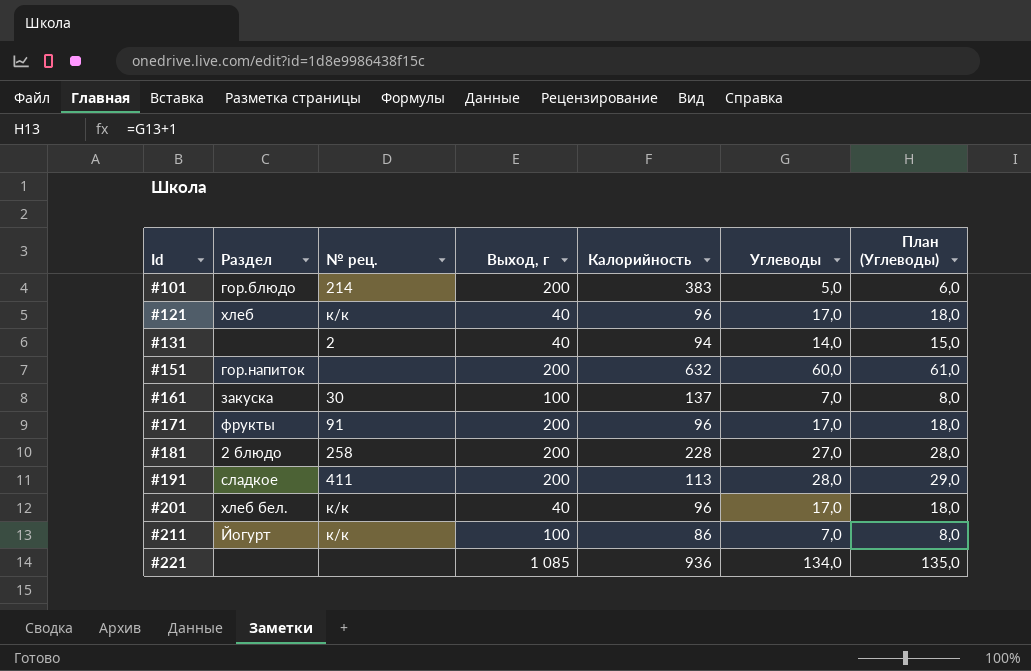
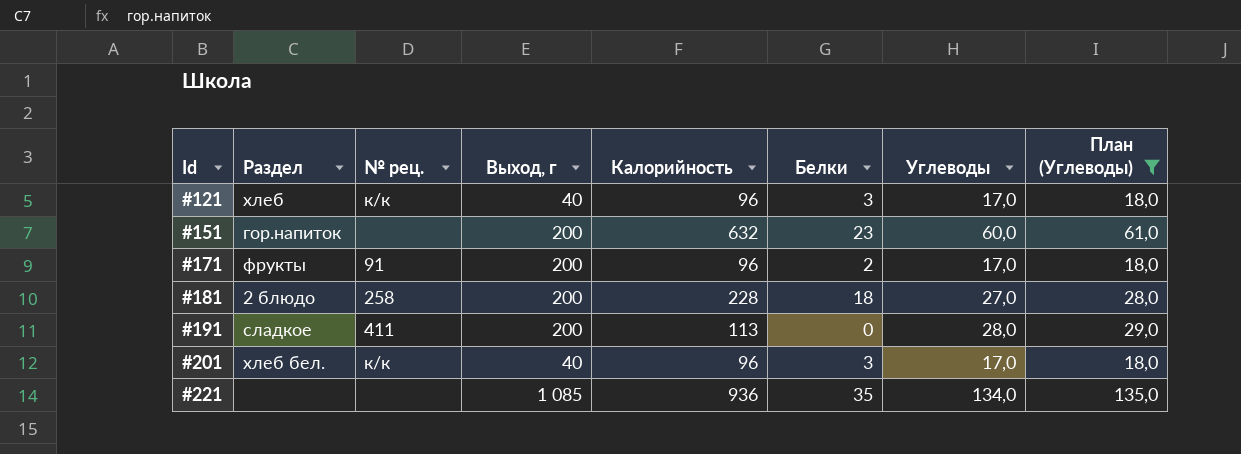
filter: none -> План (Углеводы) >= 18,0
column Белки | position: none -> 6

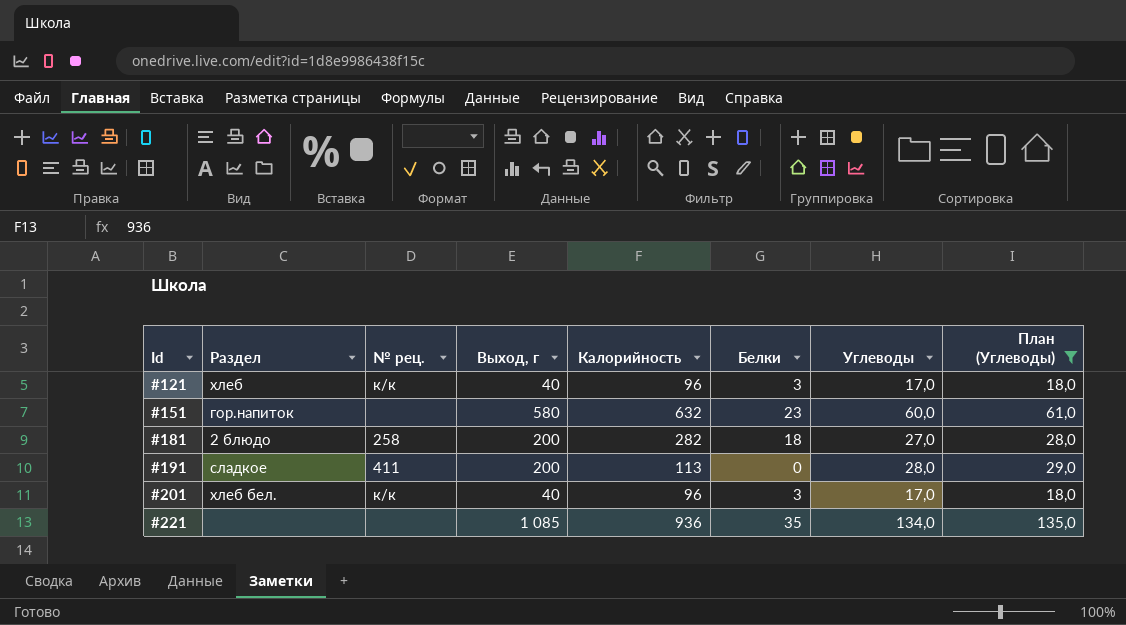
row #171: фрукты | 91 | 200 | 96 | 2 | 17,0 | 18,0 -> none
#151 | Выход, г: 200 -> 580
#181 | Калорийность: 228 -> 282

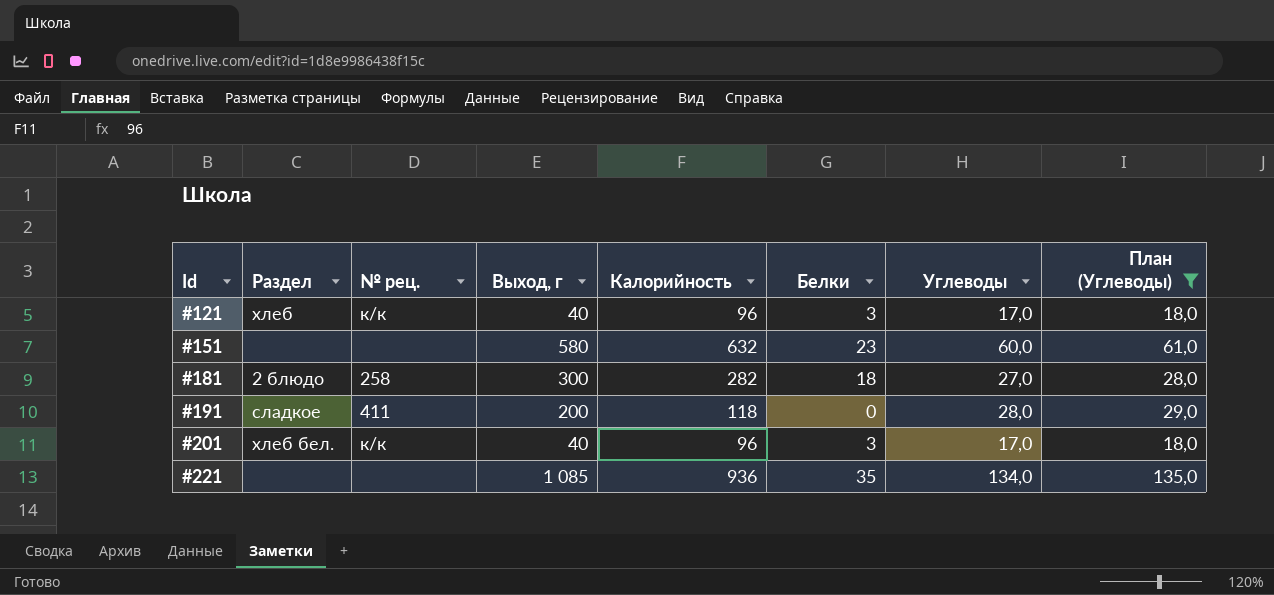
#151 | Раздел: гор.напиток -> none
#181 | Выход, г: 200 -> 300
#191 | Калорийность: 113 -> 118

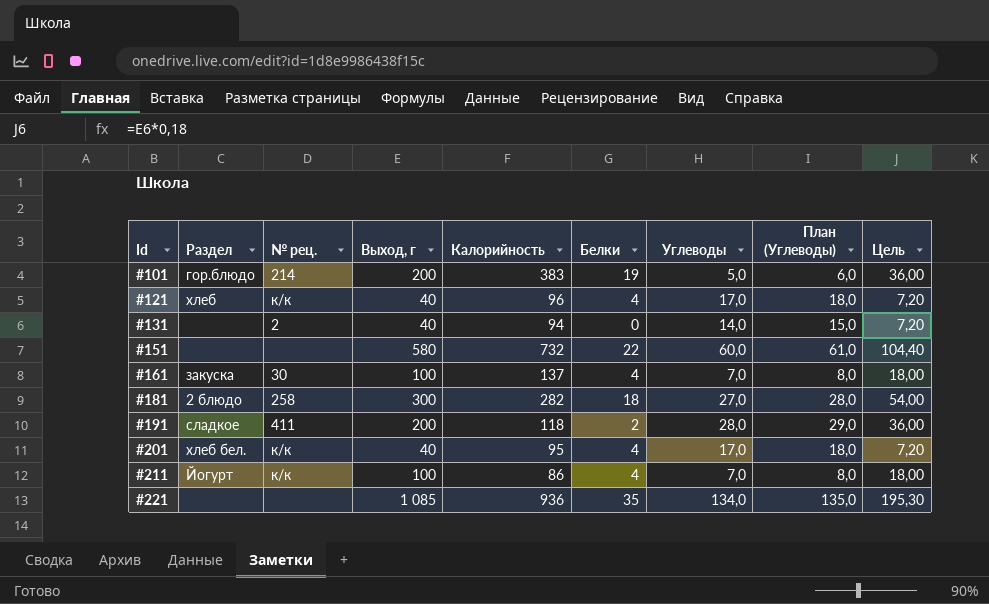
filter: План (Углеводы) >= 18,0 -> none
column Цель | formula: none -> [Выход, г] * 0,18
#121 | Белки: 3 -> 4
#151 | Калорийность: 632 -> 732
#151 | Белки: 23 -> 22
#191 | Белки: 0 -> 2
#201 | Калорийность: 96 -> 95
#201 | Белки: 3 -> 4

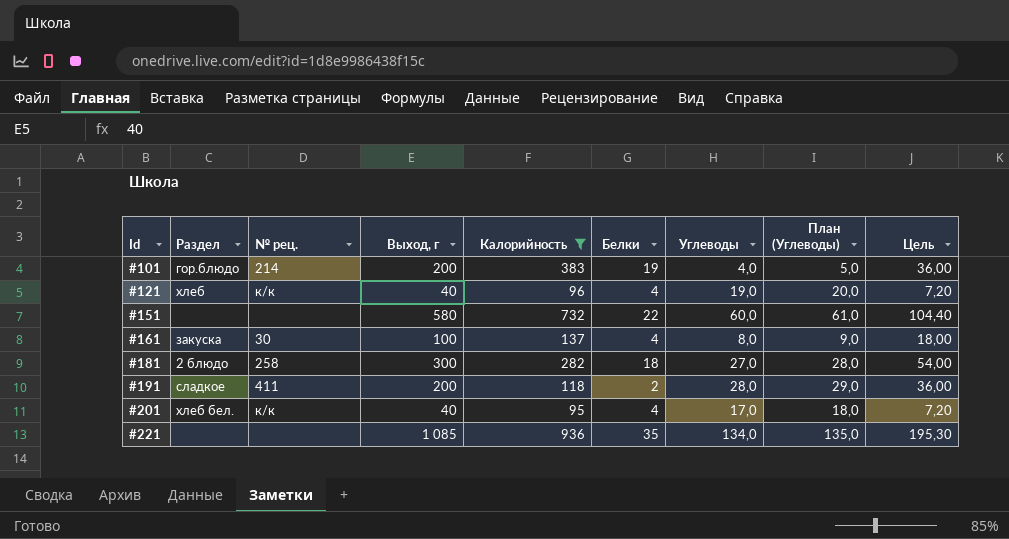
filter: none -> Калорийность >= 95
#101 | Углеводы: 5,0 -> 4,0
#101 | План (Углеводы): 6,0 -> 5,0
#121 | Углеводы: 17,0 -> 19,0
#121 | План (Углеводы): 18,0 -> 20,0
#161 | Углеводы: 7,0 -> 8,0
#161 | План (Углеводы): 8,0 -> 9,0

